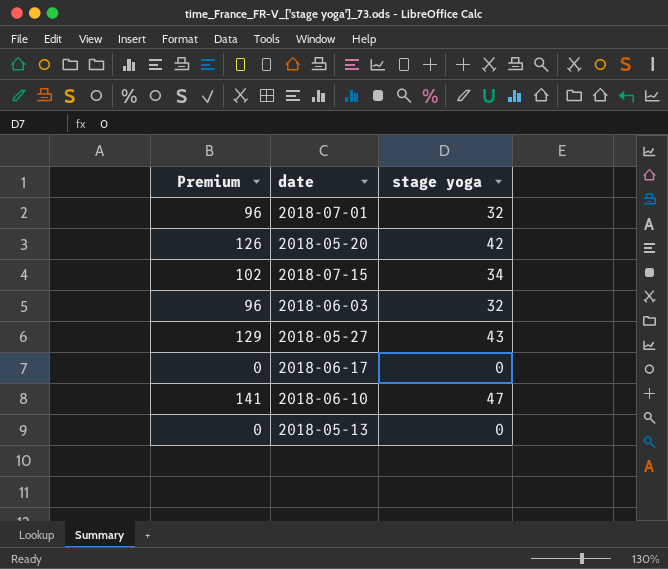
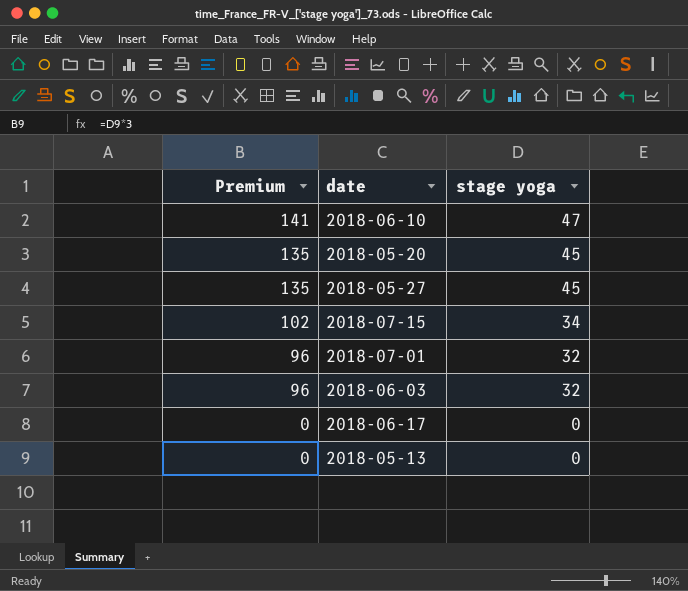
row order: none -> Premium descending
2018-05-20 | Premium: 126 -> 135
2018-05-20 | stage yoga: 42 -> 45
2018-05-27 | Premium: 129 -> 135
2018-05-27 | stage yoga: 43 -> 45

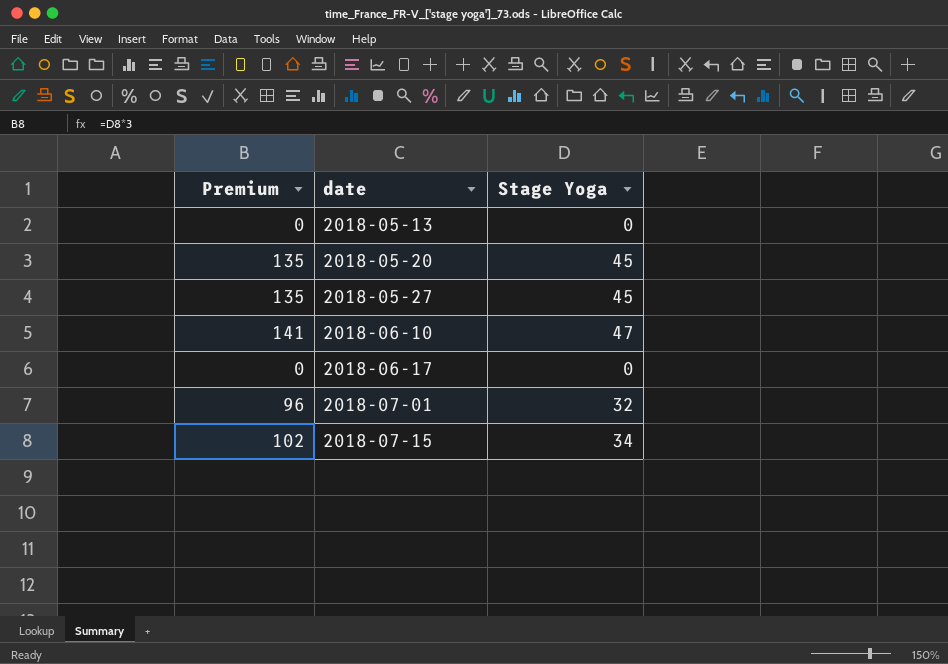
row order: Premium descending -> date ascending
column name: stage yoga -> Stage Yoga
row 2018-06-03: 96 | 32 -> none

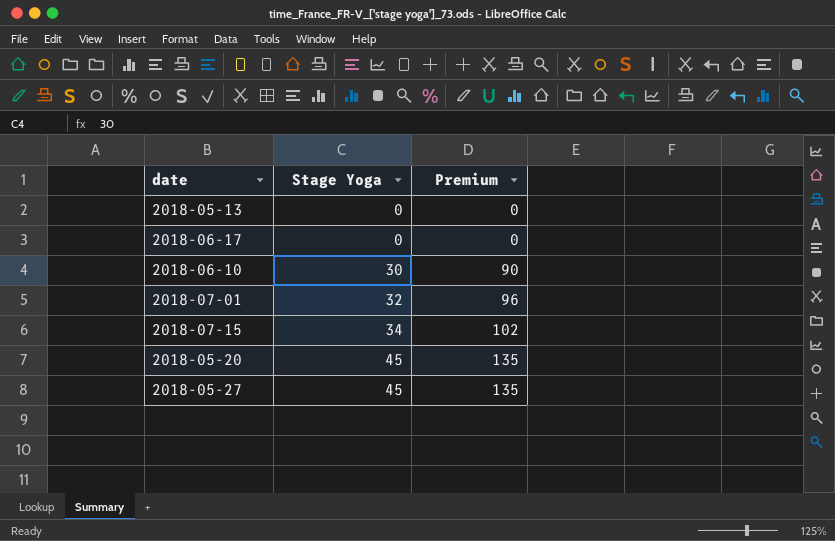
row order: date ascending -> Stage Yoga ascending
column Premium | position: 1 -> 3
2018-06-10 | Stage Yoga: 47 -> 30
2018-06-10 | Premium: 141 -> 90

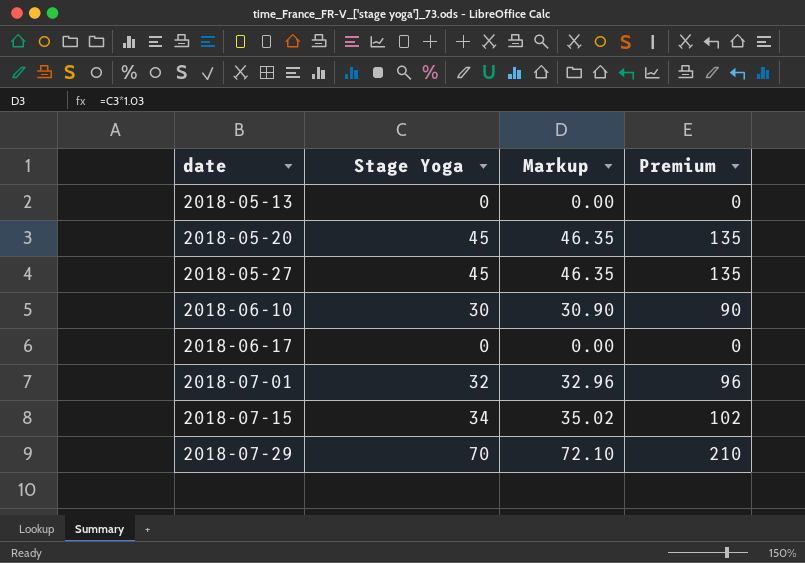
row order: Stage Yoga ascending -> date ascending
column Markup | formula: none -> [Stage Yoga] * 1.03
row 2018-07-29: none -> 70 | 72.10 | 210

